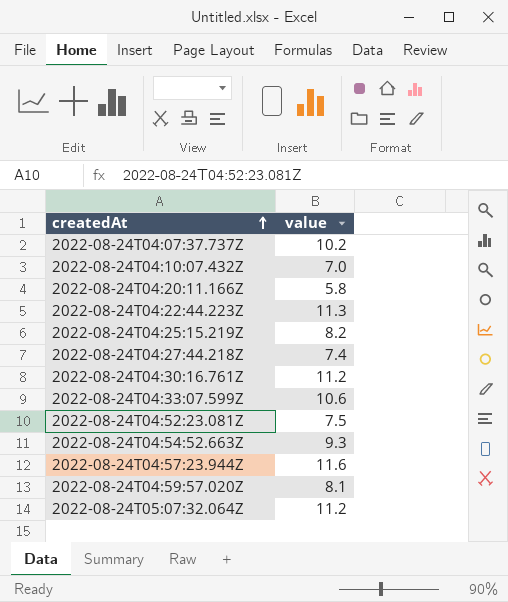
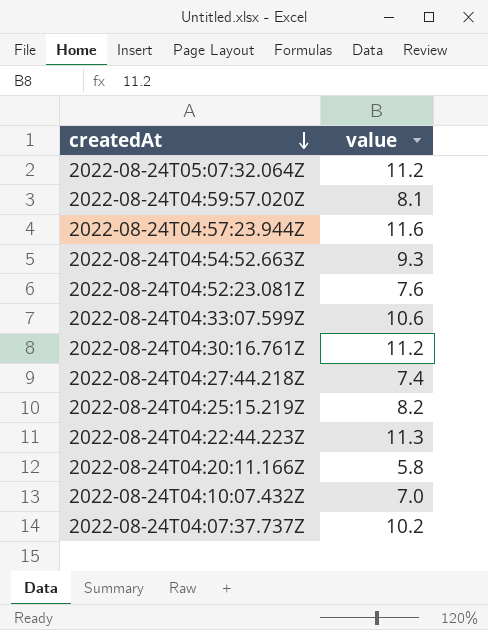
row order: createdAt ascending -> createdAt descending
2022-08-24T04:52:23.081Z | value: 7.5 -> 7.6

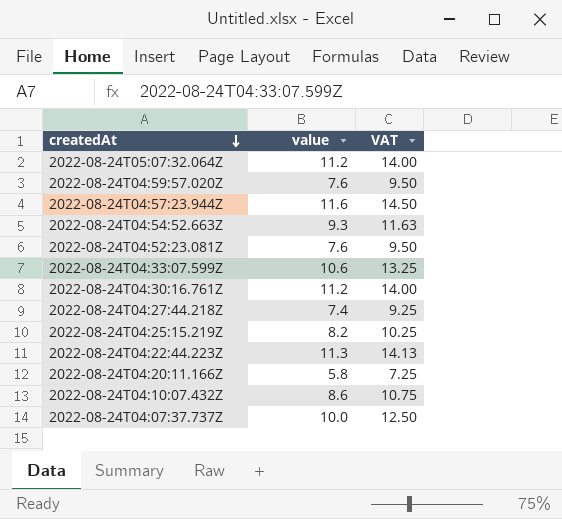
column VAT | formula: none -> [value] * 1.25
2022-08-24T04:59:57.020Z | value: 8.1 -> 7.6
2022-08-24T04:10:07.432Z | value: 7.0 -> 8.6
2022-08-24T04:07:37.737Z | value: 10.2 -> 10.0

